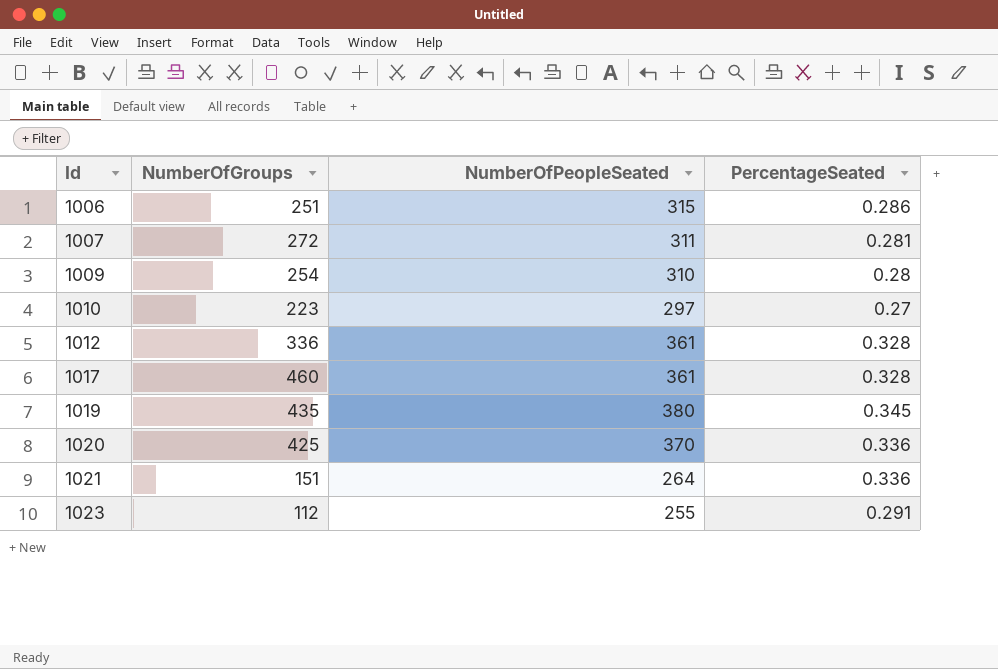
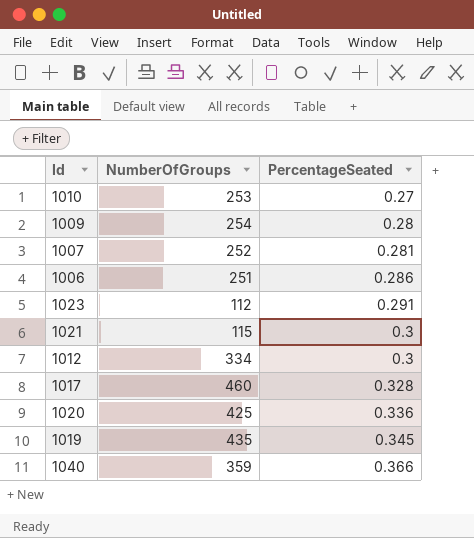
row order: Id ascending -> PercentageSeated ascending
column NumberOfPeopleSeated | position: 3 -> none
1010 | NumberOfGroups: 223 -> 253
1007 | NumberOfGroups: 272 -> 252
1021 | NumberOfGroups: 151 -> 115
1021 | PercentageSeated: 0.336 -> 0.3
1012 | NumberOfGroups: 336 -> 334
1012 | PercentageSeated: 0.328 -> 0.3
row 1040: none -> 359 | 0.366

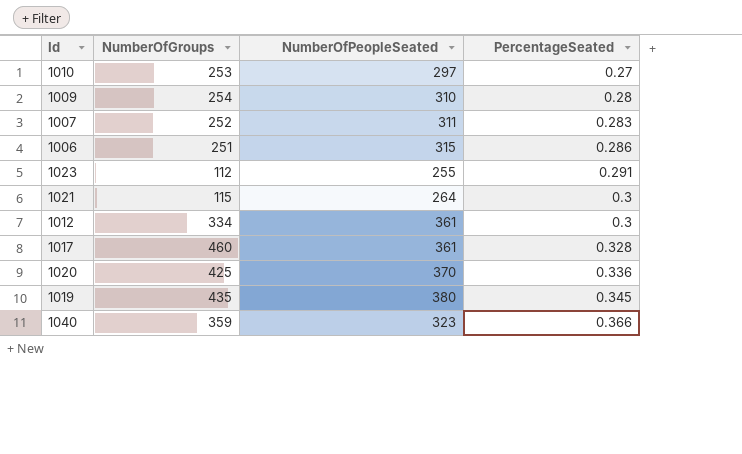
column NumberOfPeopleSeated | position: none -> 3
1007 | PercentageSeated: 0.281 -> 0.283

